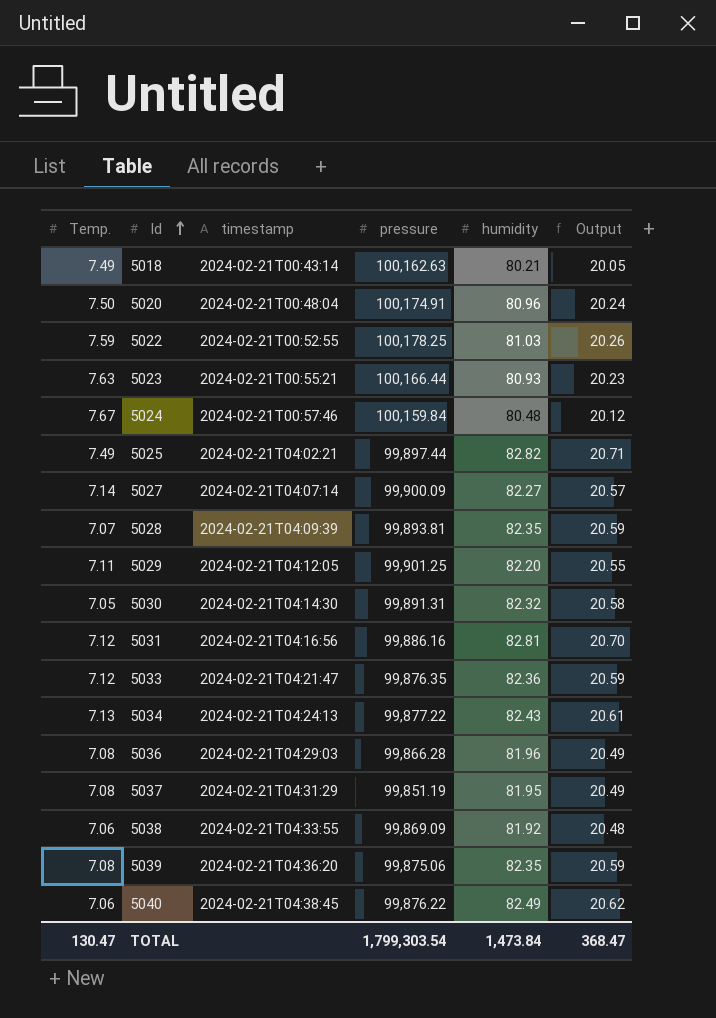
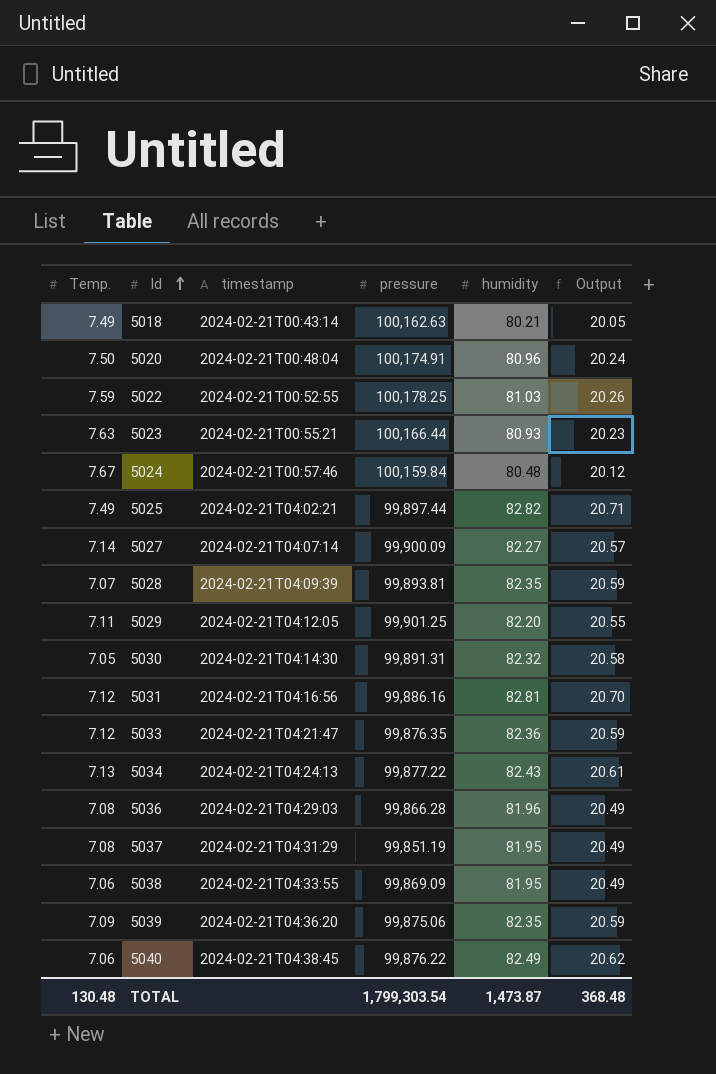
5038 | humidity: 81.92 -> 81.95
5038 | Output: 20.48 -> 20.49
5039 | Temp.: 7.08 -> 7.09
TOTAL | Temp.: 130.47 -> 130.48
TOTAL | humidity: 1,473.84 -> 1,473.87
TOTAL | Output: 368.47 -> 368.48

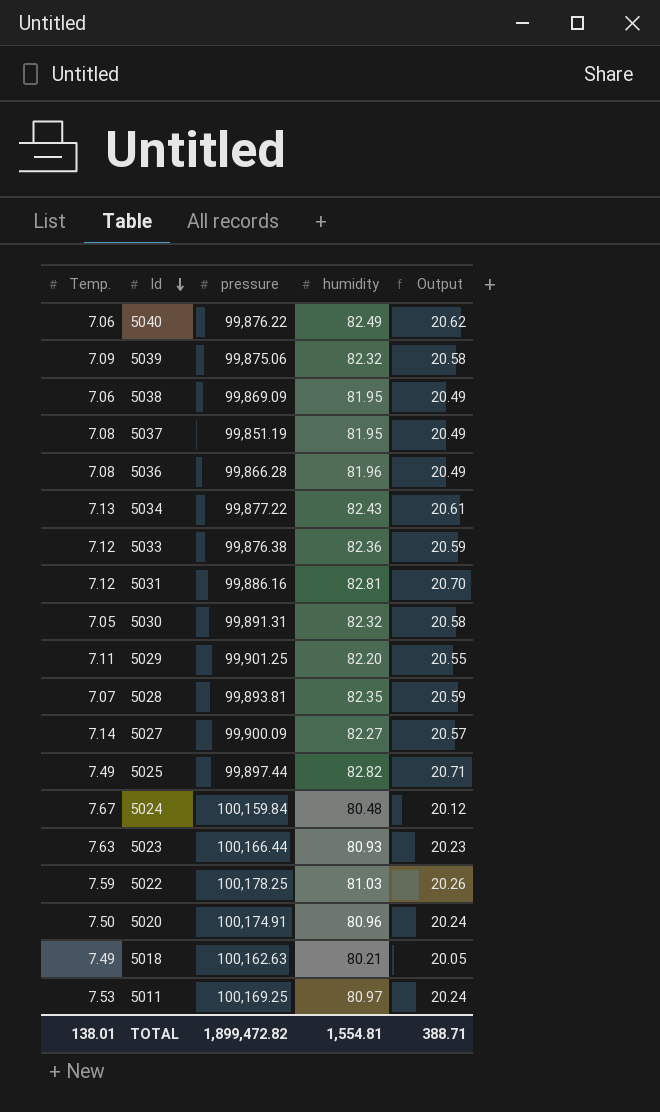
row order: Id ascending -> Id descending
column timestamp | position: 3 -> none
5039 | humidity: 82.35 -> 82.32
5039 | Output: 20.59 -> 20.58
5033 | pressure: 99,876.35 -> 99,876.38
row 5011: none -> 7.53 | 100,169.25 | 80.97 | 20.24
TOTAL | Temp.: 130.48 -> 138.01
TOTAL | pressure: 1,799,303.54 -> 1,899,472.82
TOTAL | humidity: 1,473.87 -> 1,554.81
TOTAL | Output: 368.48 -> 388.71

